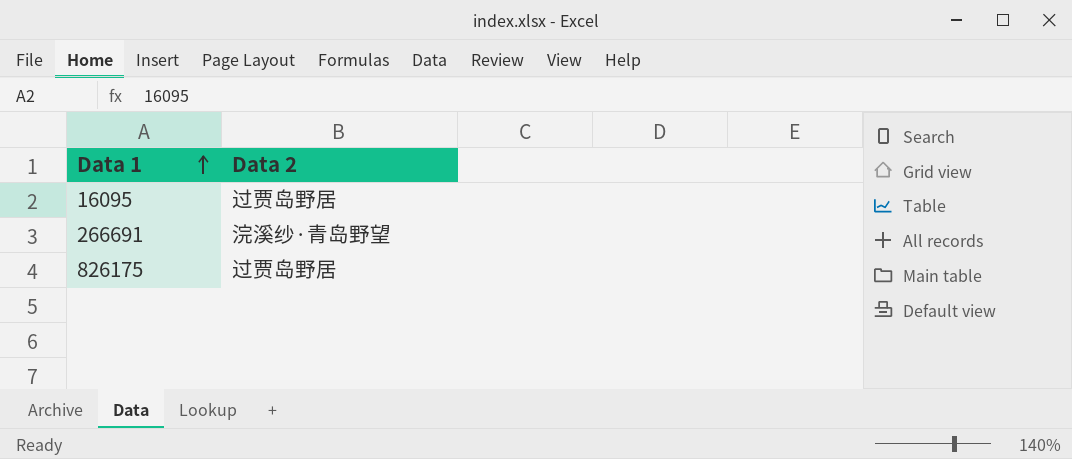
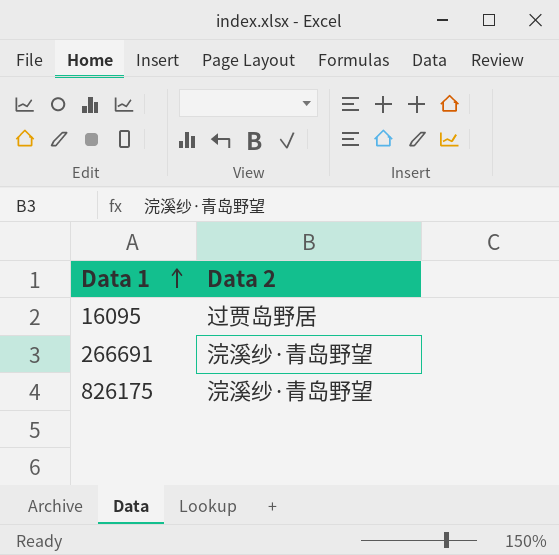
826175 | Data 2: 过贾岛野居 -> 浣溪纱·青岛野望

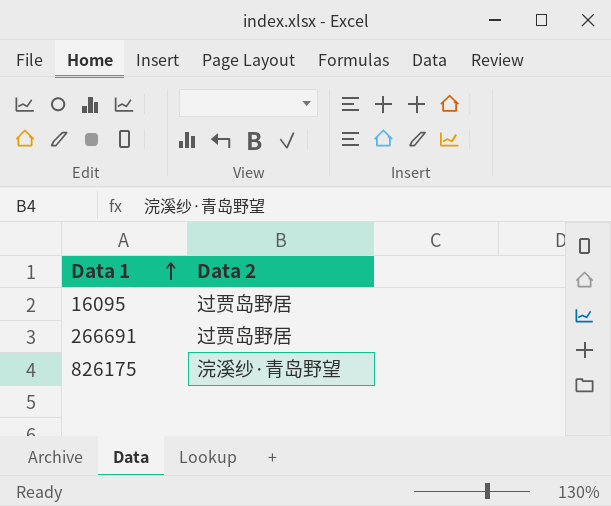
266691 | Data 2: 浣溪纱·青岛野望 -> 过贾岛野居

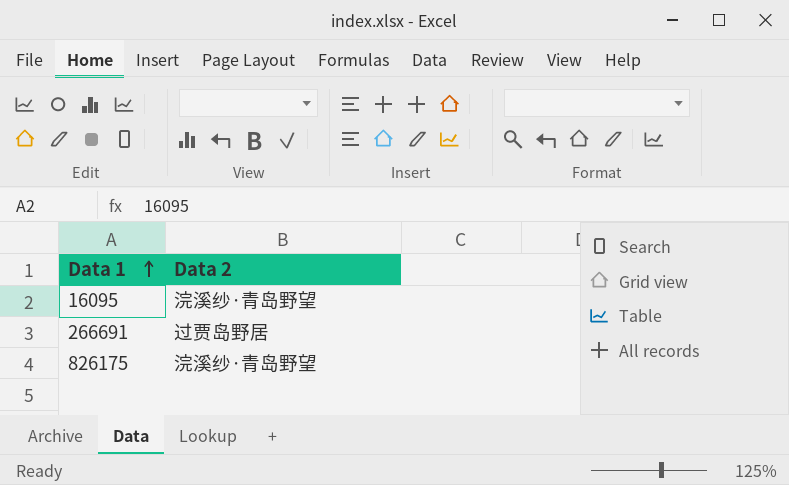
16095 | Data 2: 过贾岛野居 -> 浣溪纱·青岛野望

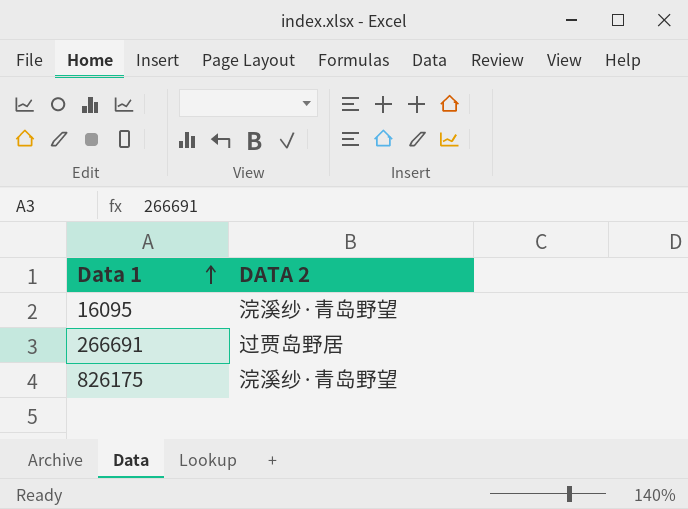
column name: Data 2 -> DATA 2

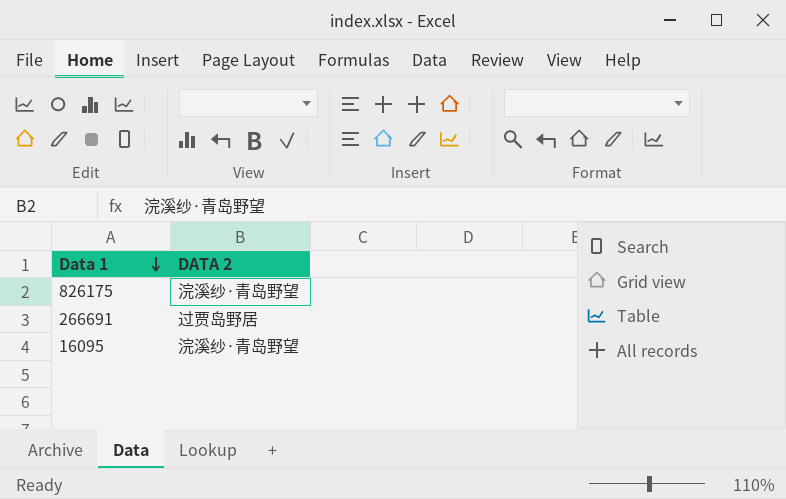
row order: Data 1 ascending -> Data 1 descending

